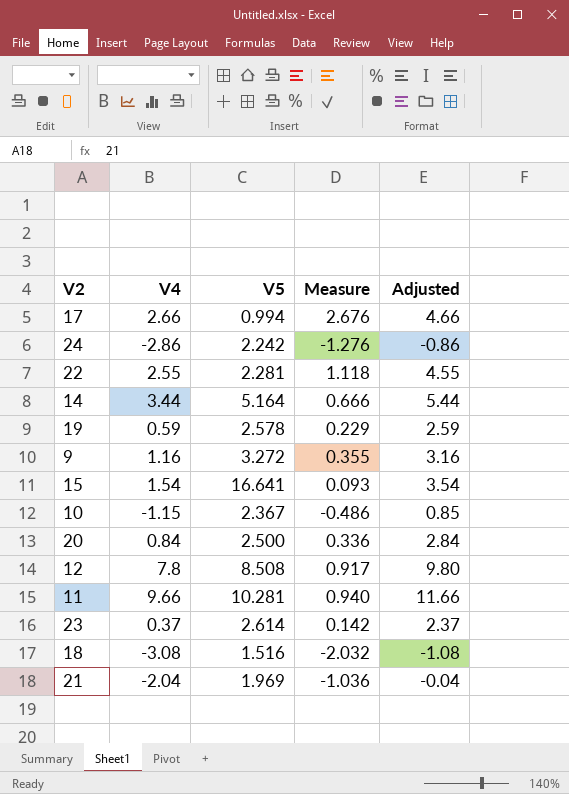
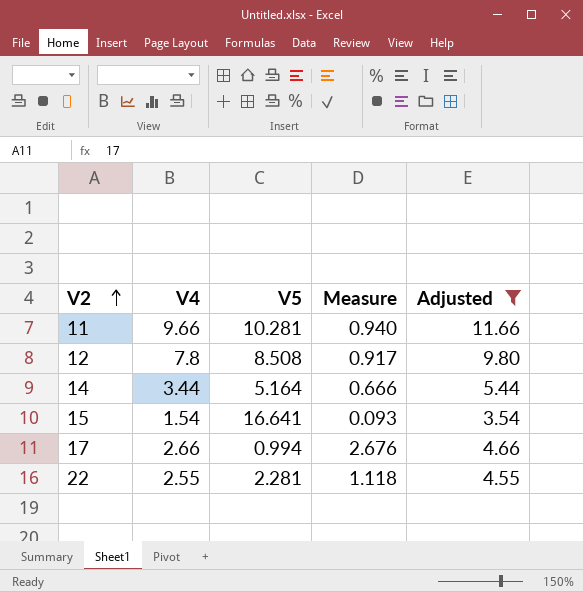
filter: none -> Adjusted >= 3.54
row order: none -> V2 ascending

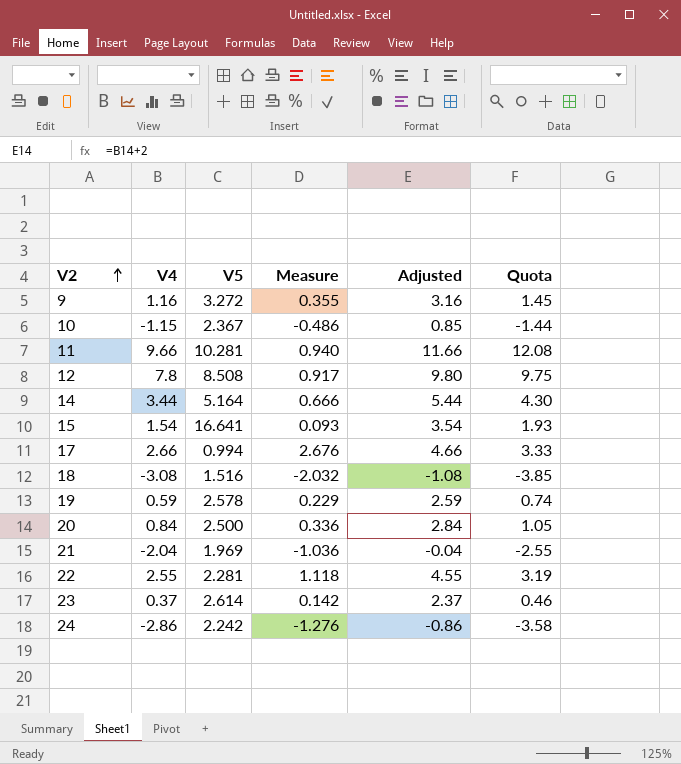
filter: Adjusted >= 3.54 -> none
column Quota | formula: none -> [V4] * 1.25

